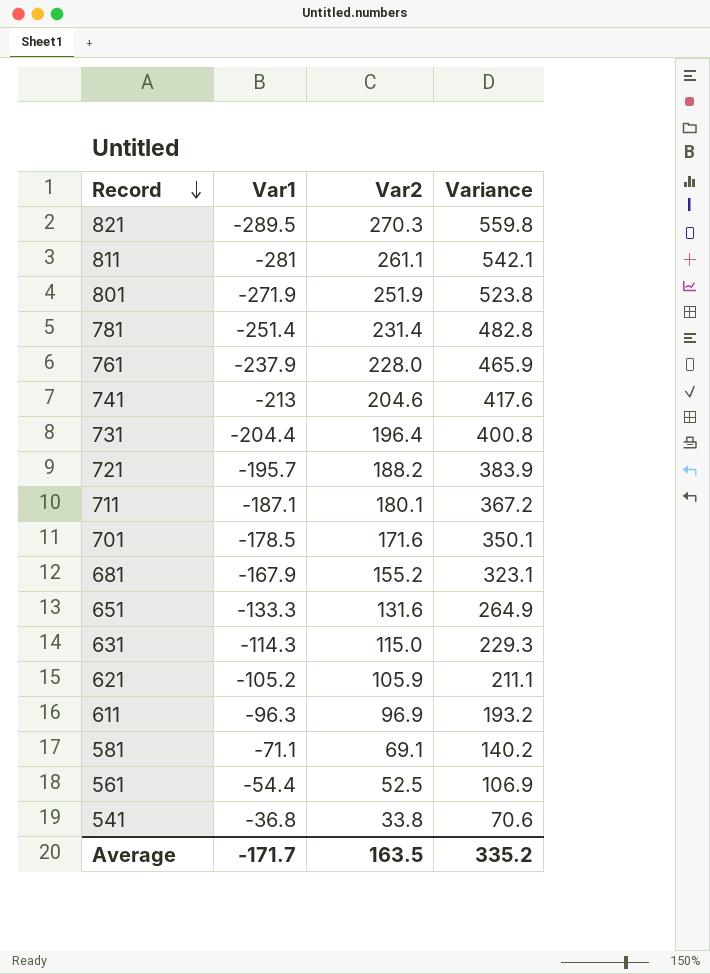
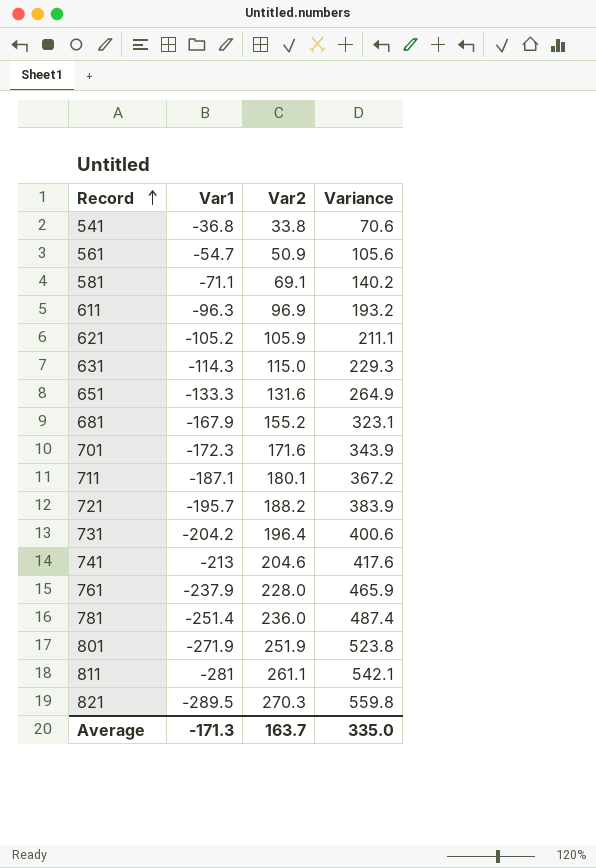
row order: Record descending -> Record ascending
561 | Var1: -54.4 -> -54.7
561 | Var2: 52.5 -> 50.9
561 | Variance: 106.9 -> 105.6
701 | Var1: -178.5 -> -172.3
701 | Variance: 350.1 -> 343.9
731 | Var1: -204.4 -> -204.2
731 | Variance: 400.8 -> 400.6
781 | Var2: 231.4 -> 236.0
781 | Variance: 482.8 -> 487.4
Average | Var1: -171.7 -> -171.3
Average | Var2: 163.5 -> 163.7
Average | Variance: 335.2 -> 335.0

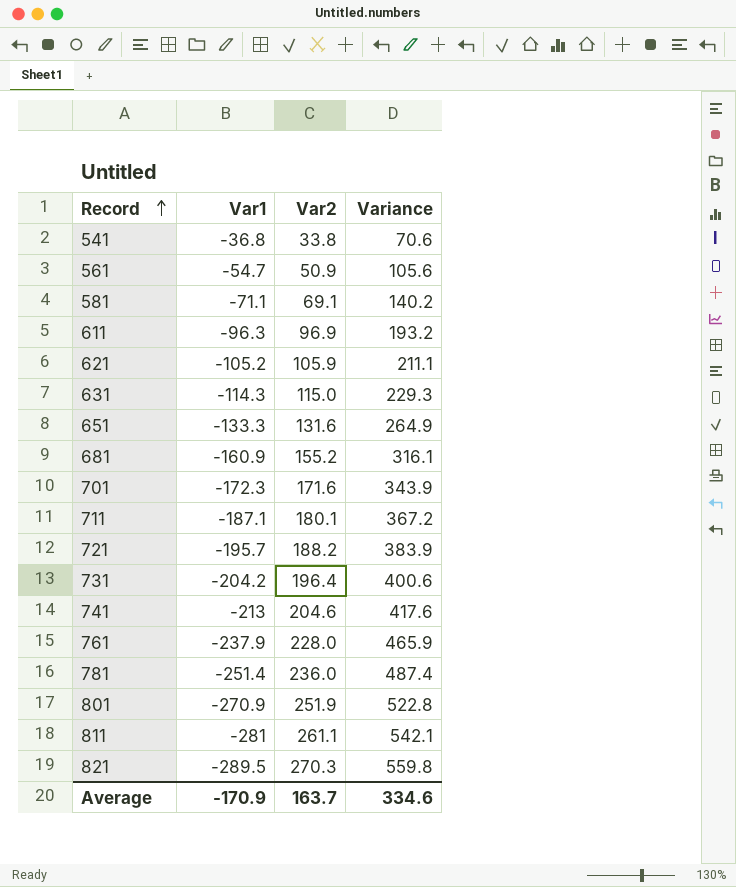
681 | Var1: -167.9 -> -160.9
681 | Variance: 323.1 -> 316.1
801 | Var1: -271.9 -> -270.9
801 | Variance: 523.8 -> 522.8
Average | Var1: -171.3 -> -170.9
Average | Variance: 335.0 -> 334.6

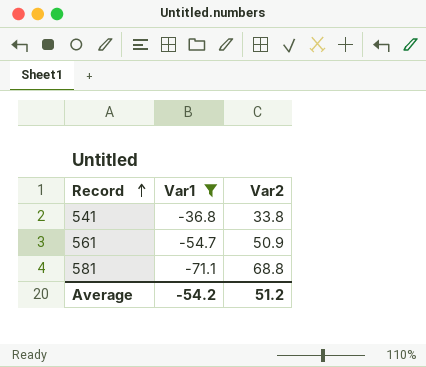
filter: none -> Var1 >= -71.1
column Variance | formula: [Var2] - [Var1] -> none
581 | Var2: 69.1 -> 68.8
Average | Var1: -170.9 -> -54.2
Average | Var2: 163.7 -> 51.2

